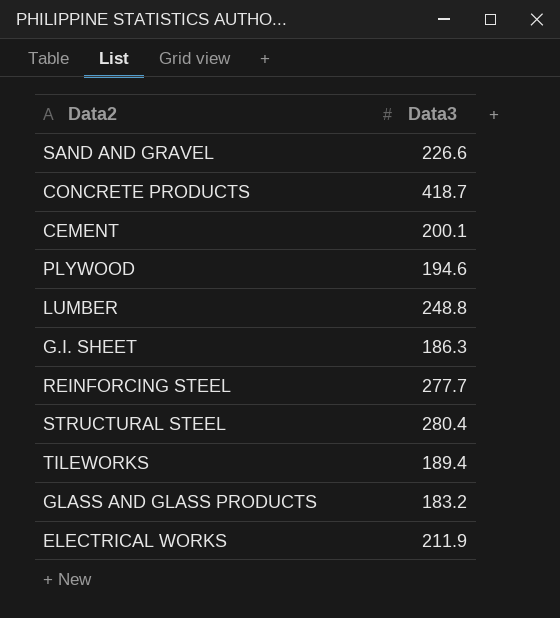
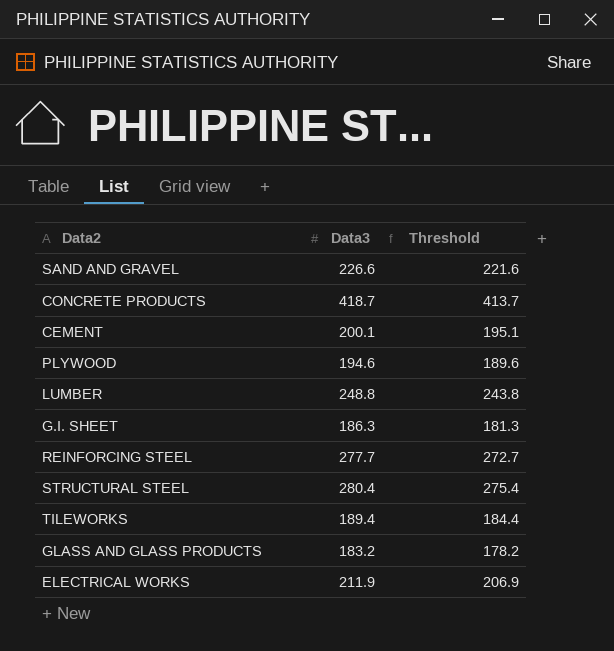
column Threshold | formula: none -> [Data3] - 5

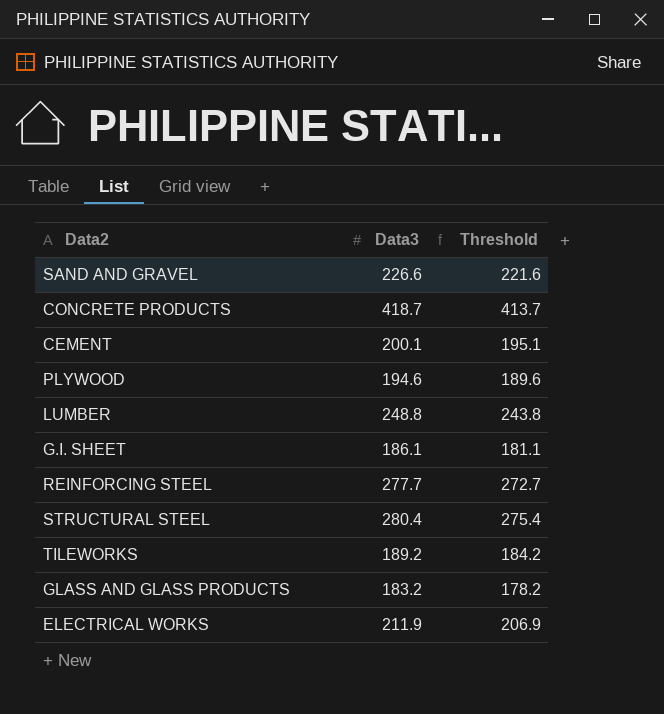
G.I. SHEET | Data3: 186.3 -> 186.1
G.I. SHEET | Threshold: 181.3 -> 181.1
TILEWORKS | Data3: 189.4 -> 189.2
TILEWORKS | Threshold: 184.4 -> 184.2

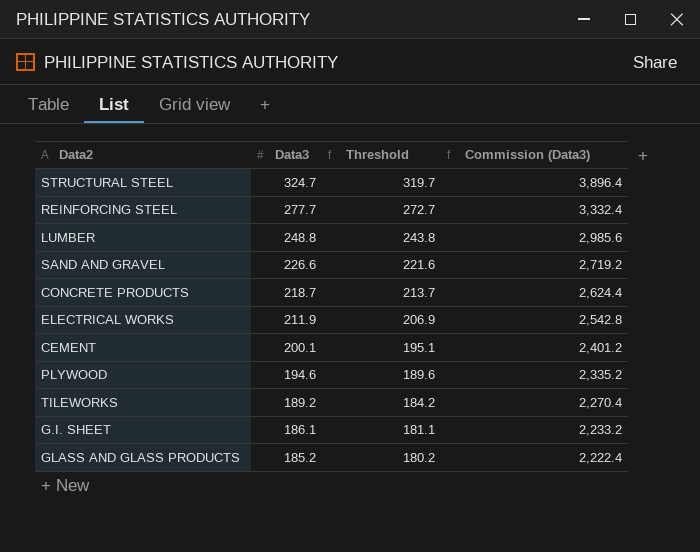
row order: none -> Data3 descending
column Commission (Data3) | formula: none -> [Data3] * 12
STRUCTURAL STEEL | Data3: 280.4 -> 324.7
STRUCTURAL STEEL | Threshold: 275.4 -> 319.7
CONCRETE PRODUCTS | Data3: 418.7 -> 218.7
CONCRETE PRODUCTS | Threshold: 413.7 -> 213.7
GLASS AND GLASS PRODUCTS | Data3: 183.2 -> 185.2
GLASS AND GLASS PRODUCTS | Threshold: 178.2 -> 180.2

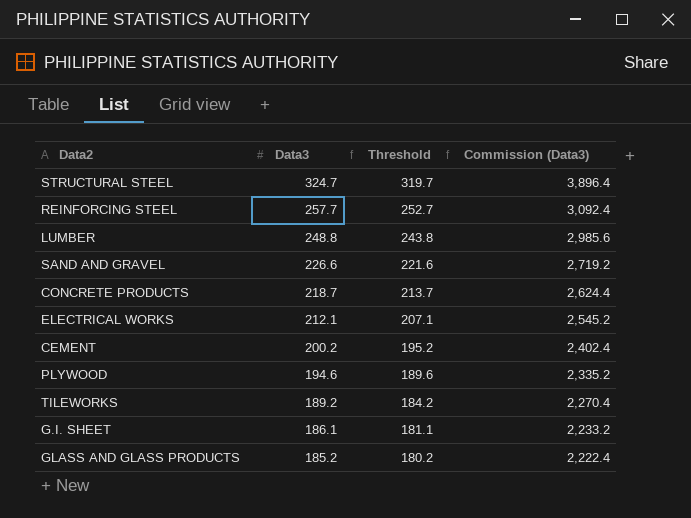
REINFORCING STEEL | Data3: 277.7 -> 257.7
REINFORCING STEEL | Threshold: 272.7 -> 252.7
REINFORCING STEEL | Commission (Data3): 3,332.4 -> 3,092.4
ELECTRICAL WORKS | Data3: 211.9 -> 212.1
ELECTRICAL WORKS | Threshold: 206.9 -> 207.1
ELECTRICAL WORKS | Commission (Data3): 2,542.8 -> 2,545.2
CEMENT | Data3: 200.1 -> 200.2
CEMENT | Threshold: 195.1 -> 195.2
CEMENT | Commission (Data3): 2,401.2 -> 2,402.4

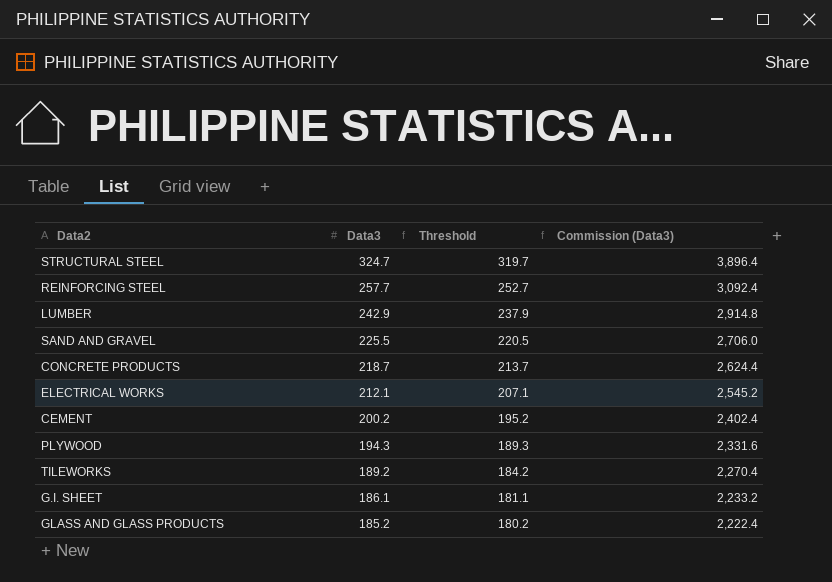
LUMBER | Data3: 248.8 -> 242.9
LUMBER | Threshold: 243.8 -> 237.9
LUMBER | Commission (Data3): 2,985.6 -> 2,914.8
SAND AND GRAVEL | Data3: 226.6 -> 225.5
SAND AND GRAVEL | Threshold: 221.6 -> 220.5
SAND AND GRAVEL | Commission (Data3): 2,719.2 -> 2,706.0
PLYWOOD | Data3: 194.6 -> 194.3
PLYWOOD | Threshold: 189.6 -> 189.3
PLYWOOD | Commission (Data3): 2,335.2 -> 2,331.6

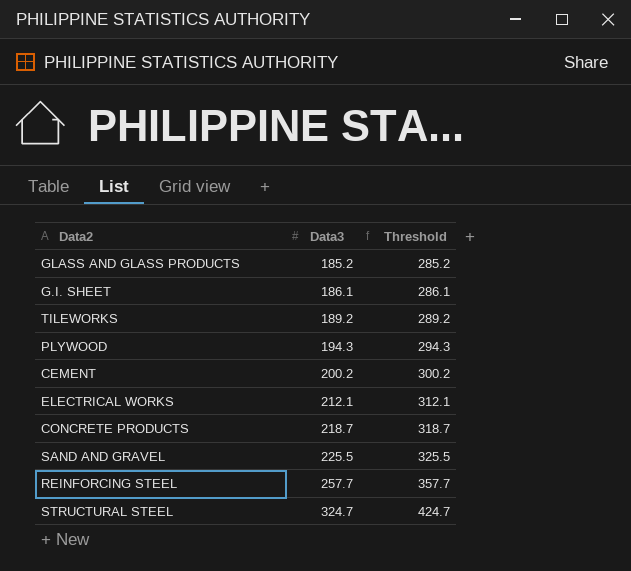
row order: Data3 descending -> Data3 ascending
column Commission (Data3) | formula: [Data3] * 12 -> none
column Threshold | formula: [Data3] - 5 -> [Data3] + 100
row LUMBER: 242.9 | 237.9 | 2,914.8 -> none

